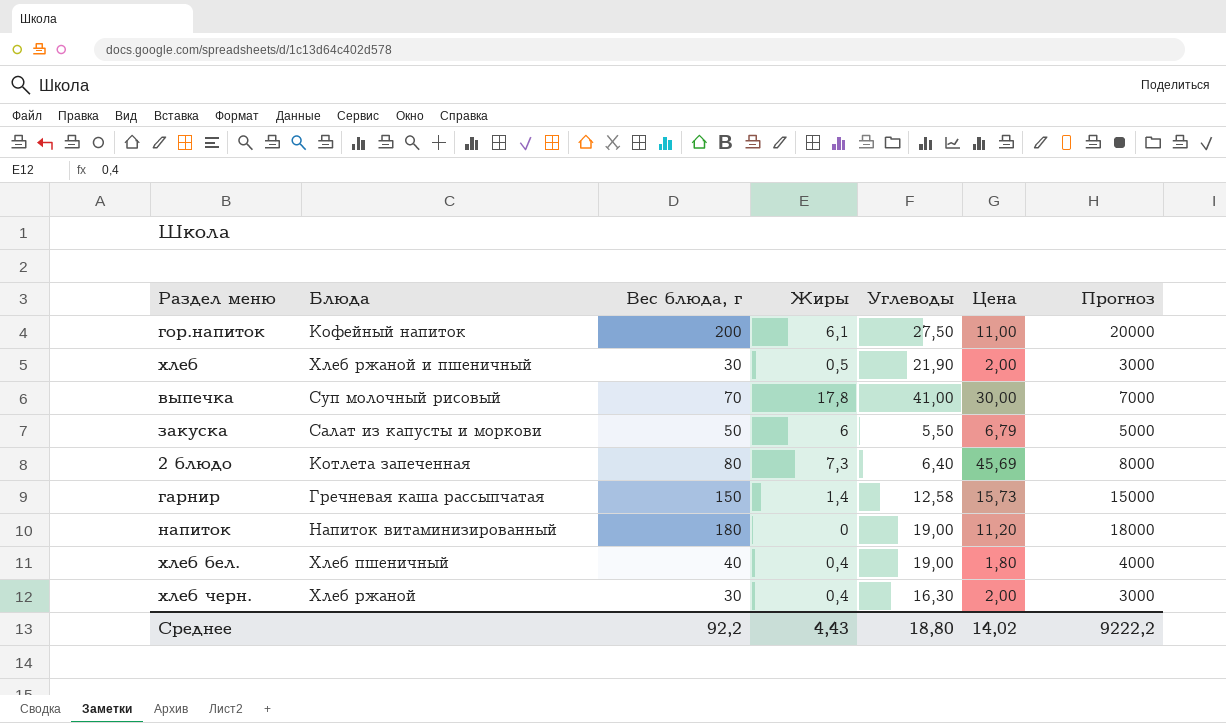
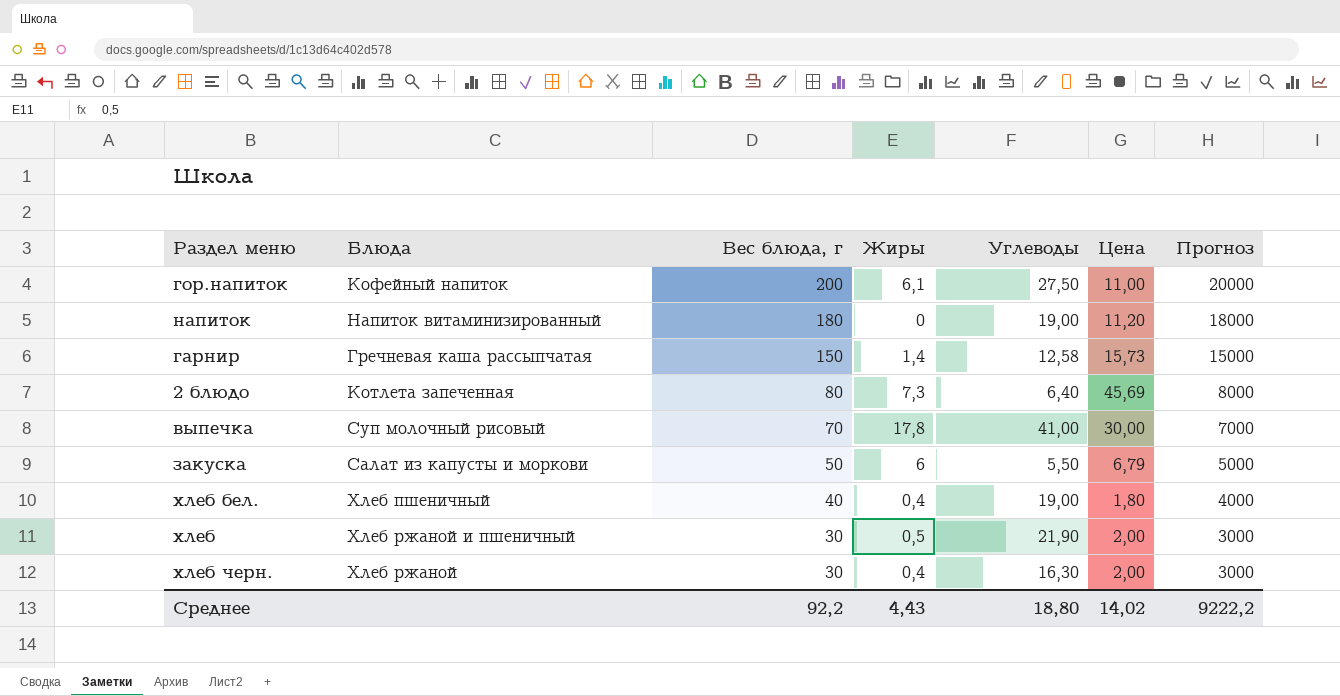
row order: none -> Вес блюда, г descending

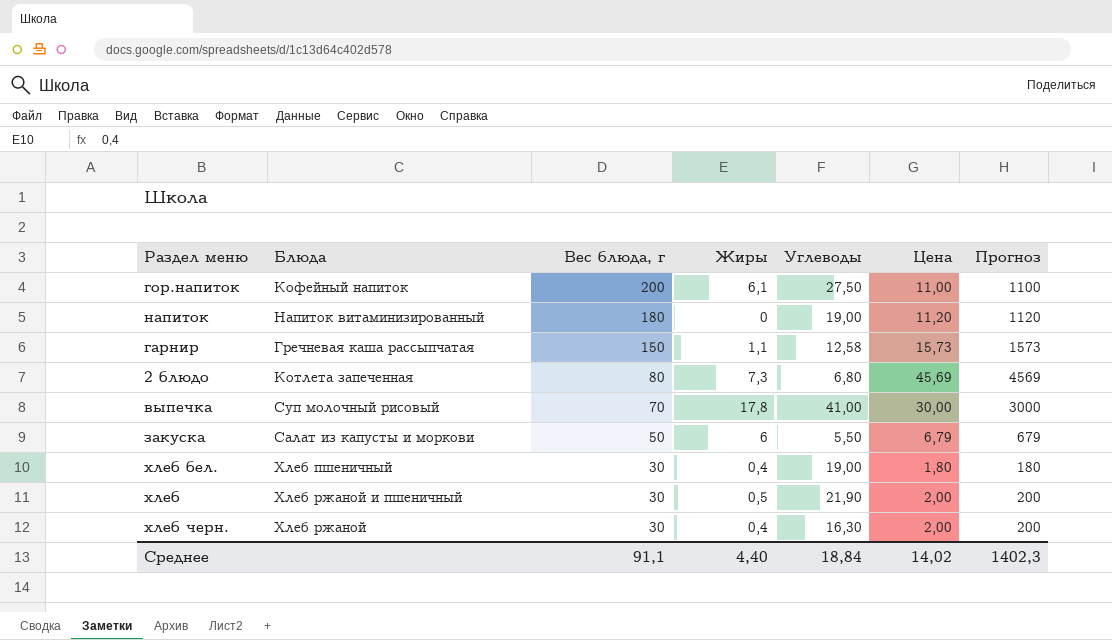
column Прогноз | formula: [Вес блюда, г] * 100 -> [Цена] * 100
гарнир | Жиры: 1,4 -> 1,1
2 блюдо | Углеводы: 6,40 -> 6,80
хлеб бел. | Вес блюда, г: 40 -> 30
Среднее | Вес блюда, г: 92,2 -> 91,1
Среднее | Жиры: 4,43 -> 4,40
Среднее | Углеводы: 18,80 -> 18,84
Среднее | Прогноз: 9222,2 -> 1402,3

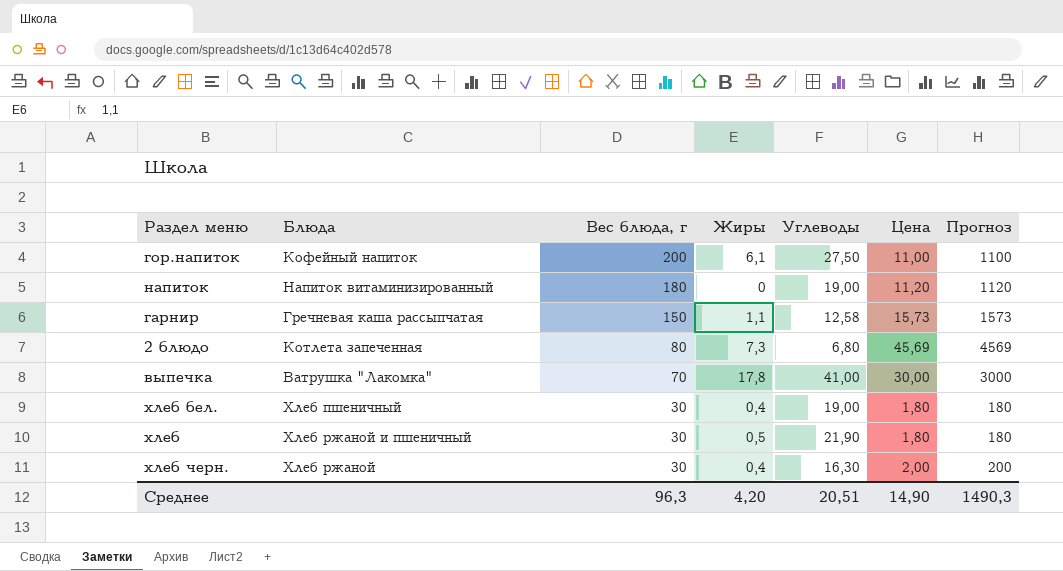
row закуска: Салат из капусты и моркови | 50 | 6 | 5,50 | 6,79 | 679 -> none
выпечка | Блюда: Суп молочный рисовый -> Ватрушка "Лакомка"
хлеб | Цена: 2,00 -> 1,80
хлеб | Прогноз: 200 -> 180
Среднее | Вес блюда, г: 91,1 -> 96,3
Среднее | Жиры: 4,40 -> 4,20
Среднее | Углеводы: 18,84 -> 20,51
Среднее | Цена: 14,02 -> 14,90
Среднее | Прогноз: 1402,3 -> 1490,3

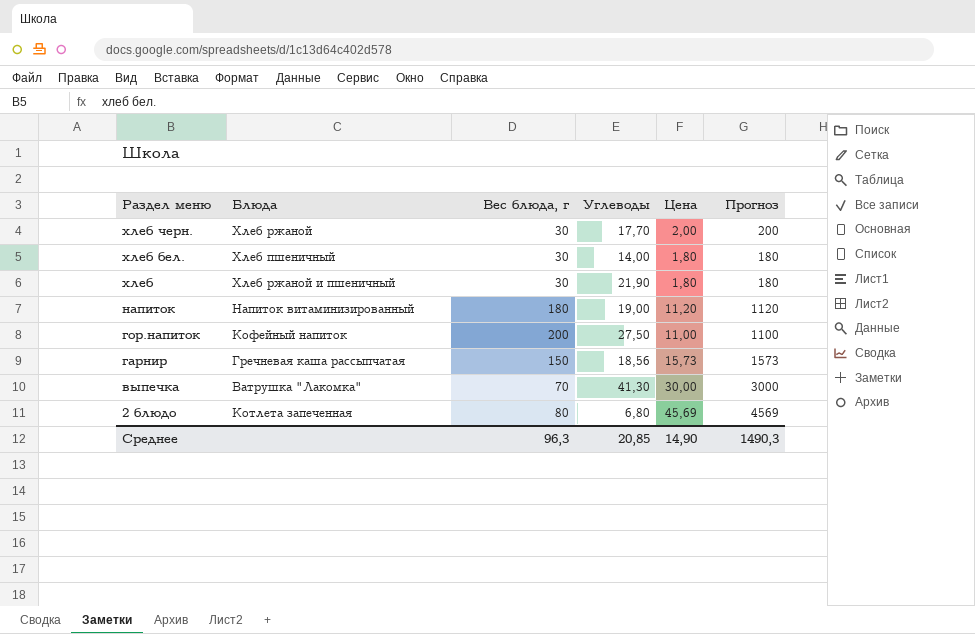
row order: Вес блюда, г descending -> Раздел меню descending
column Жиры | position: 4 -> none
хлеб черн. | Углеводы: 16,30 -> 17,70
хлеб бел. | Углеводы: 19,00 -> 14,00
гарнир | Углеводы: 12,58 -> 18,56
выпечка | Углеводы: 41,00 -> 41,30
Среднее | Углеводы: 20,51 -> 20,85

